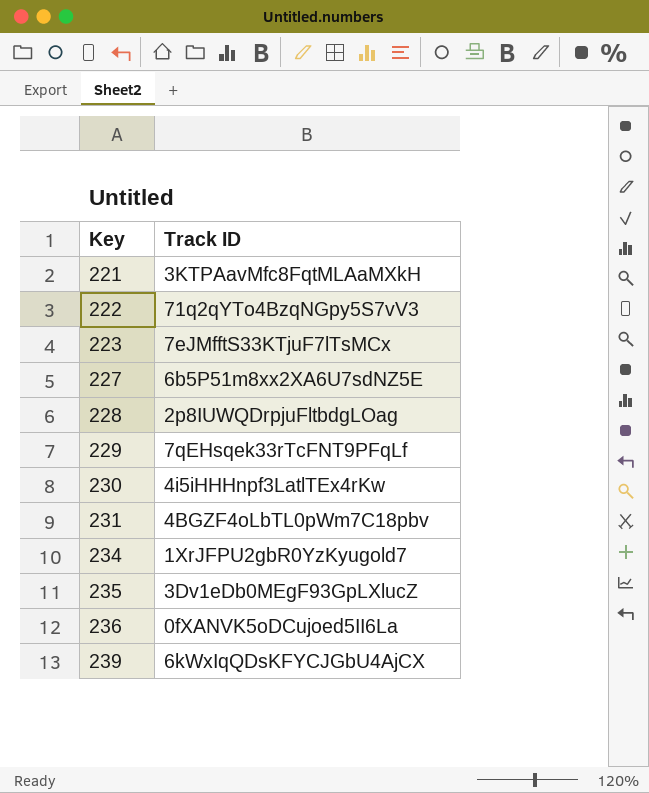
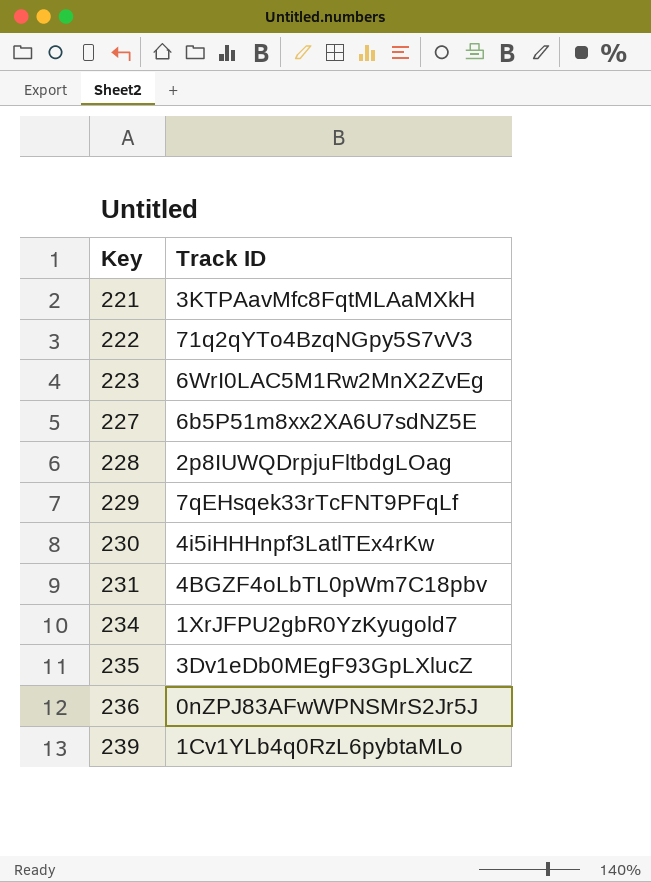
223 | Track ID: 7eJMfftS33KTjuF7lTsMCx -> 6WrI0LAC5M1Rw2MnX2ZvEg
236 | Track ID: 0fXANVK5oDCujoed5II6La -> 0nZPJ83AFwWPNSMrS2Jr5J
239 | Track ID: 6kWxIqQDsKFYCJGbU4AjCX -> 1Cv1YLb4q0RzL6pybtaMLo

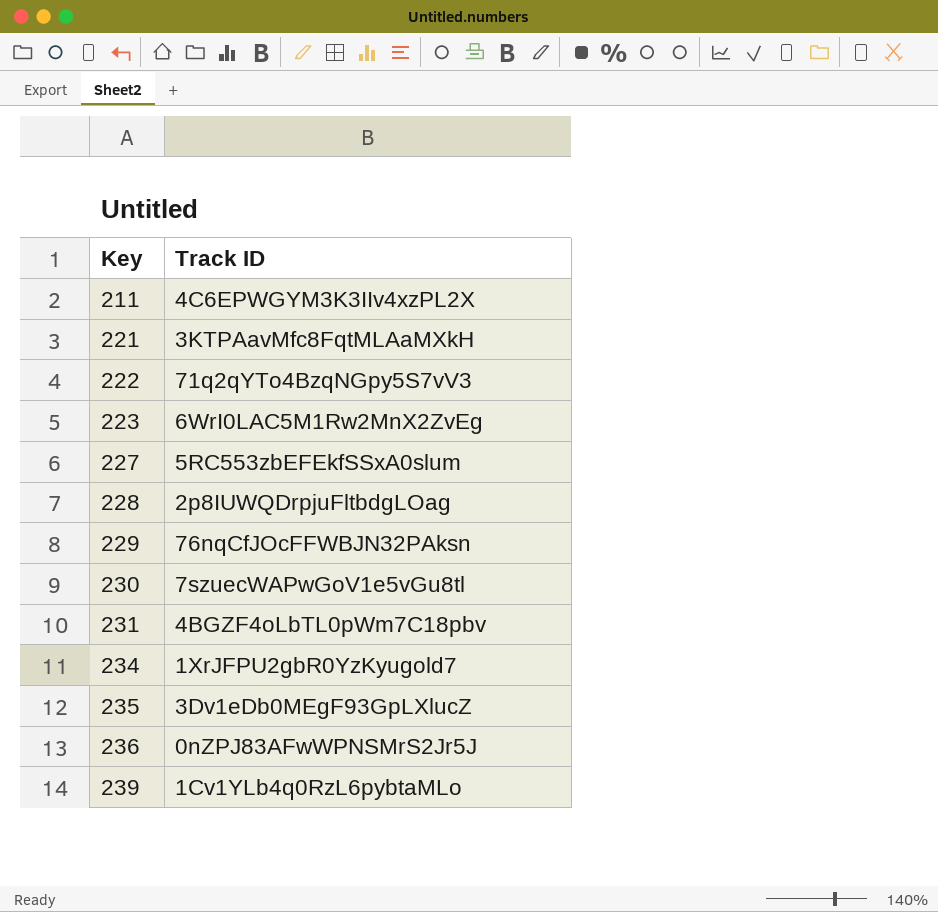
row 211: none -> 4C6EPWGYM3K3IIv4xzPL2X
227 | Track ID: 6b5P51m8xx2XA6U7sdNZ5E -> 5RC553zbEFEkfSSxA0slum
229 | Track ID: 7qEHsqek33rTcFNT9PFqLf -> 76nqCfJOcFFWBJN32PAksn
230 | Track ID: 4i5iHHHnpf3LatlTEx4rKw -> 7szuecWAPwGoV1e5vGu8tl

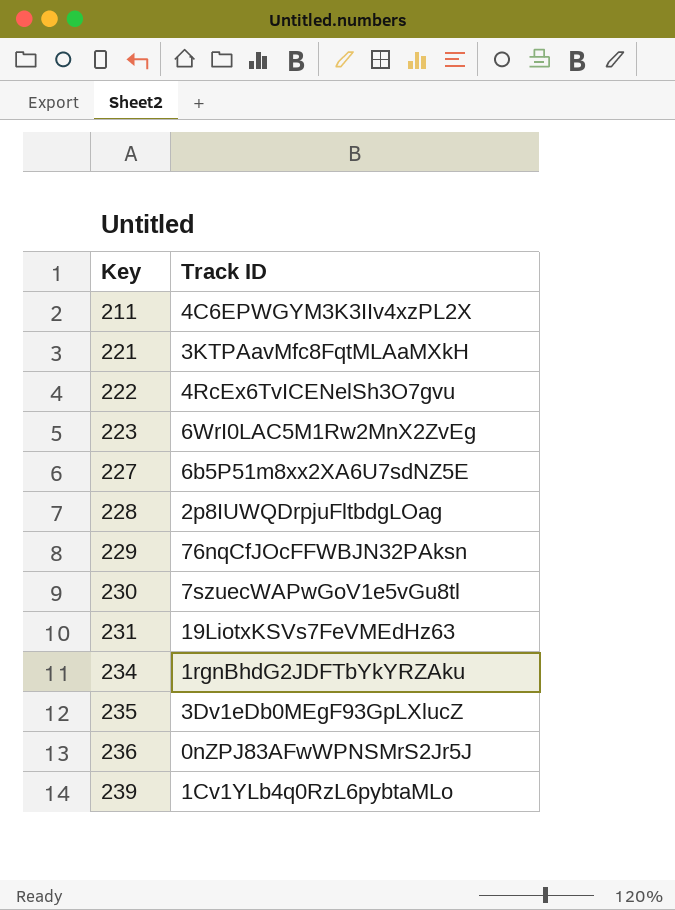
222 | Track ID: 71q2qYTo4BzqNGpy5S7vV3 -> 4RcEx6TvICENelSh3O7gvu
227 | Track ID: 5RC553zbEFEkfSSxA0slum -> 6b5P51m8xx2XA6U7sdNZ5E
231 | Track ID: 4BGZF4oLbTL0pWm7C18pbv -> 19LiotxKSVs7FeVMEdHz63
234 | Track ID: 1XrJFPU2gbR0YzKyugold7 -> 1rgnBhdG2JDFTbYkYRZAku

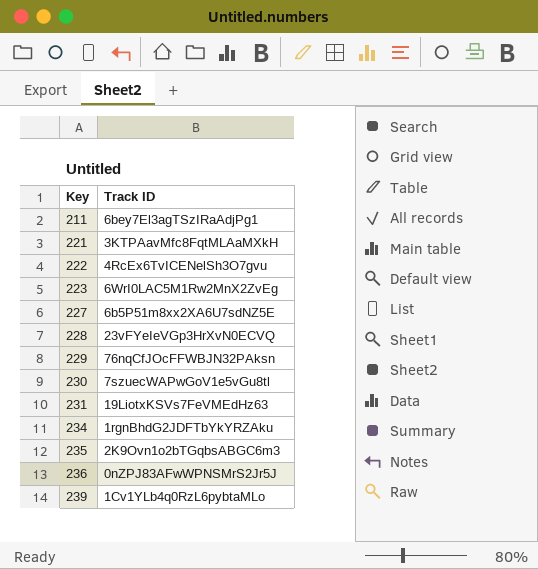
211 | Track ID: 4C6EPWGYM3K3IIv4xzPL2X -> 6bey7El3agTSzIRaAdjPg1
228 | Track ID: 2p8IUWQDrpjuFltbdgLOag -> 23vFYeIeVGp3HrXvN0ECVQ
235 | Track ID: 3Dv1eDb0MEgF93GpLXlucZ -> 2K9Ovn1o2bTGqbsABGC6m3

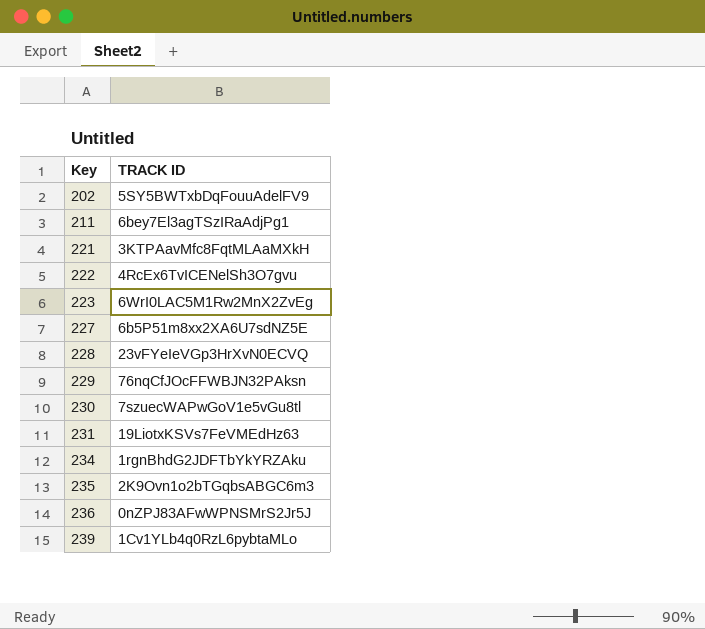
column name: Track ID -> TRACK ID
row 202: none -> 5SY5BWTxbDqFouuAdelFV9

